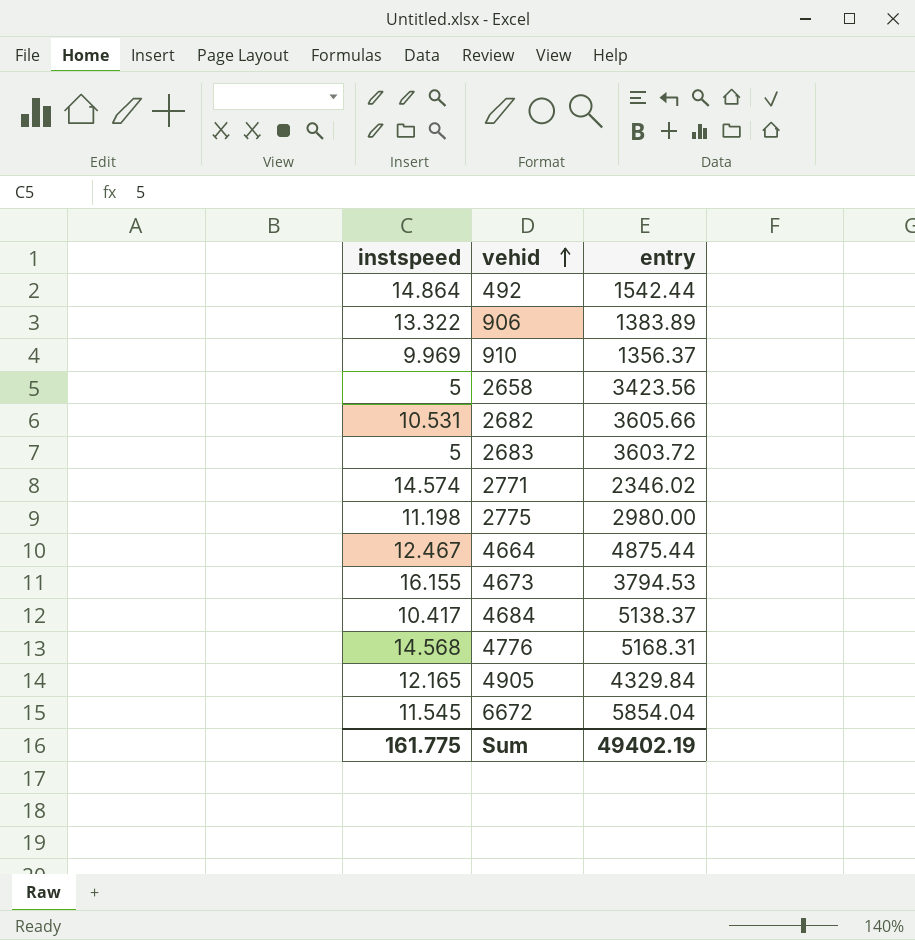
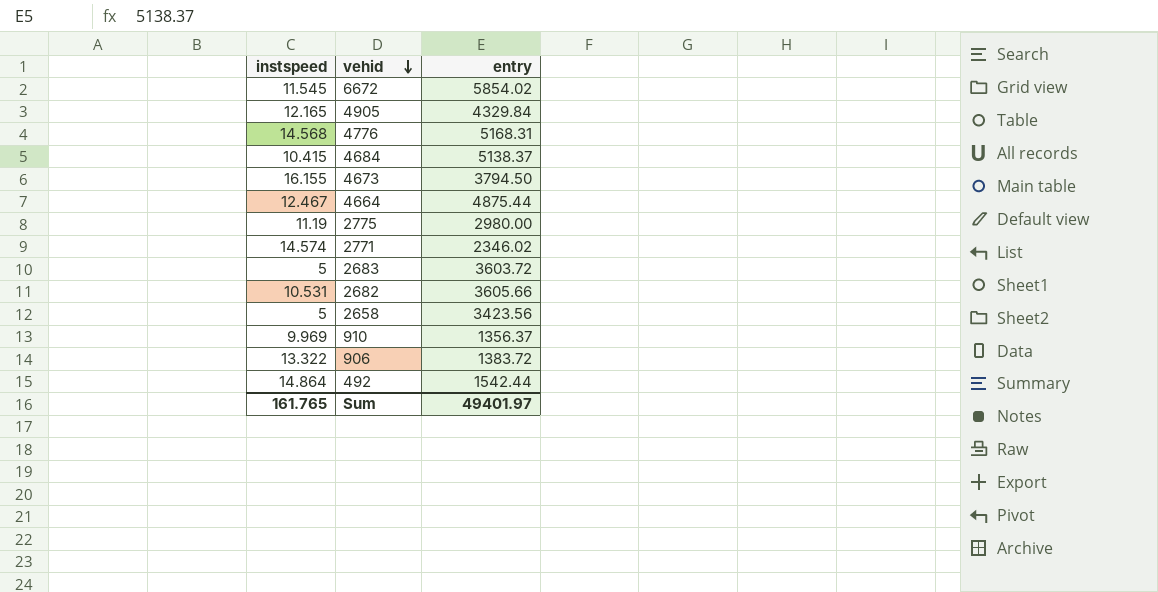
row order: vehid ascending -> vehid descending
6672 | entry: 5854.04 -> 5854.02
4684 | instspeed: 10.417 -> 10.415
4673 | entry: 3794.53 -> 3794.50
2775 | instspeed: 11.198 -> 11.19
906 | entry: 1383.89 -> 1383.72
Sum | instspeed: 161.775 -> 161.765
Sum | entry: 49402.19 -> 49401.97

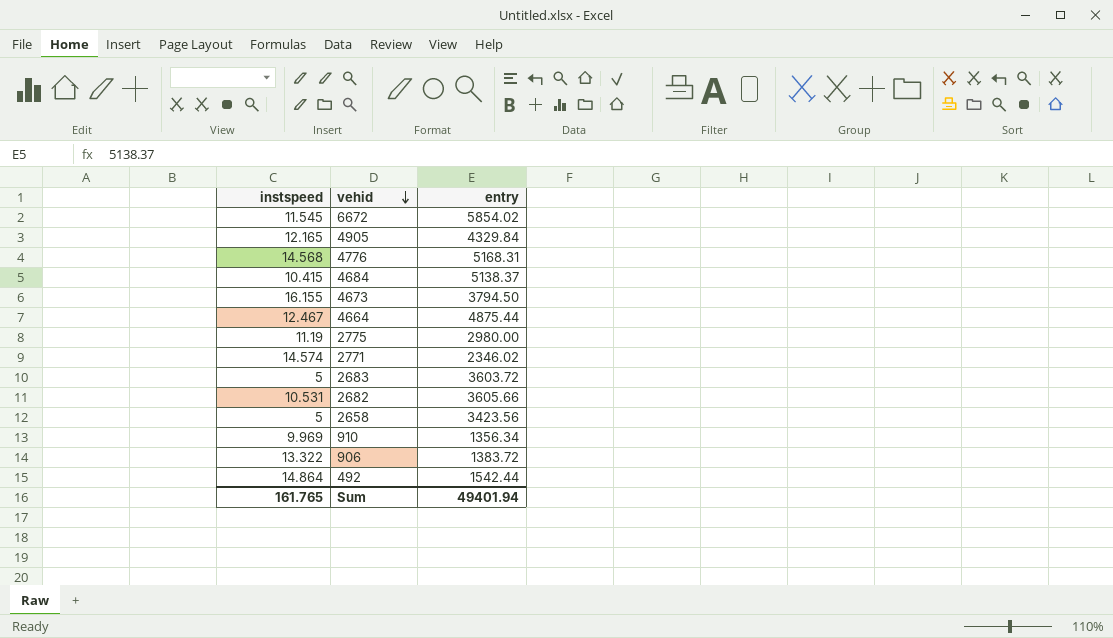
910 | entry: 1356.37 -> 1356.34
Sum | entry: 49401.97 -> 49401.94

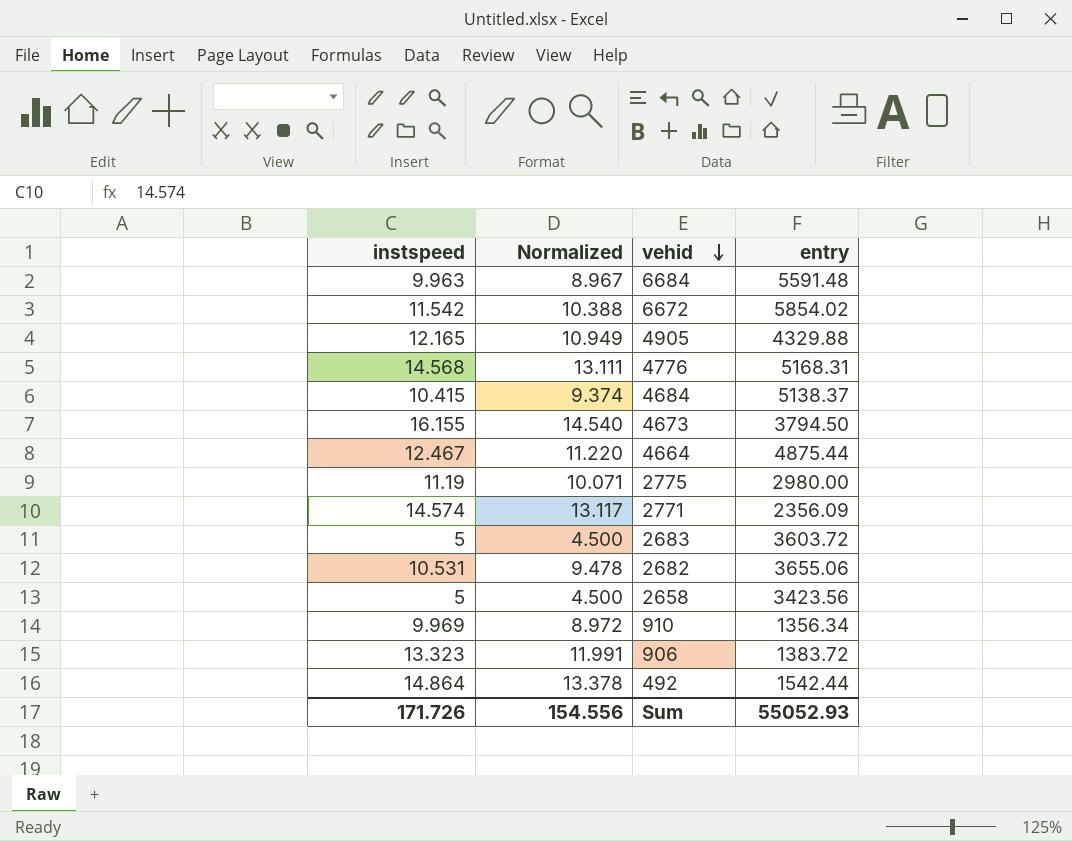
column Normalized | formula: none -> [instspeed] * 0.9
row 6684: none -> 9.963 | 8.967 | 5591.48
6672 | instspeed: 11.545 -> 11.542
4905 | entry: 4329.84 -> 4329.88
2771 | entry: 2346.02 -> 2356.09
2682 | entry: 3605.66 -> 3655.06
906 | instspeed: 13.322 -> 13.323
Sum | instspeed: 161.765 -> 171.726
Sum | entry: 49401.94 -> 55052.93

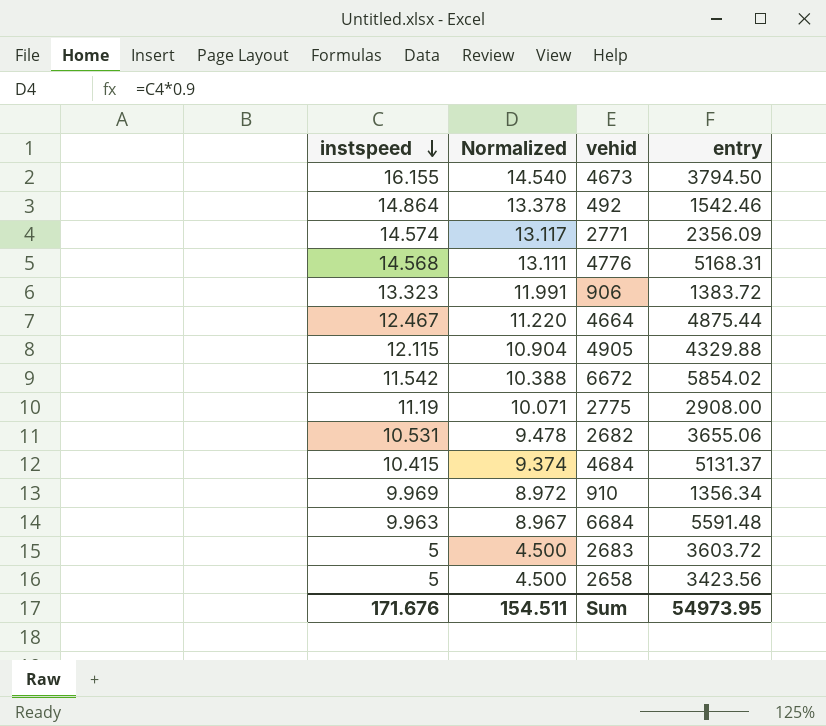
row order: vehid descending -> instspeed descending
492 | entry: 1542.44 -> 1542.46
4905 | instspeed: 12.165 -> 12.115
4905 | Normalized: 10.949 -> 10.904
2775 | entry: 2980.00 -> 2908.00
4684 | entry: 5138.37 -> 5131.37
Sum | instspeed: 171.726 -> 171.676
Sum | Normalized: 154.556 -> 154.511
Sum | entry: 55052.93 -> 54973.95

